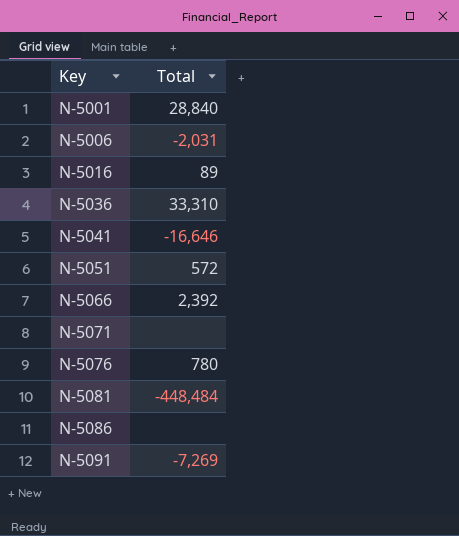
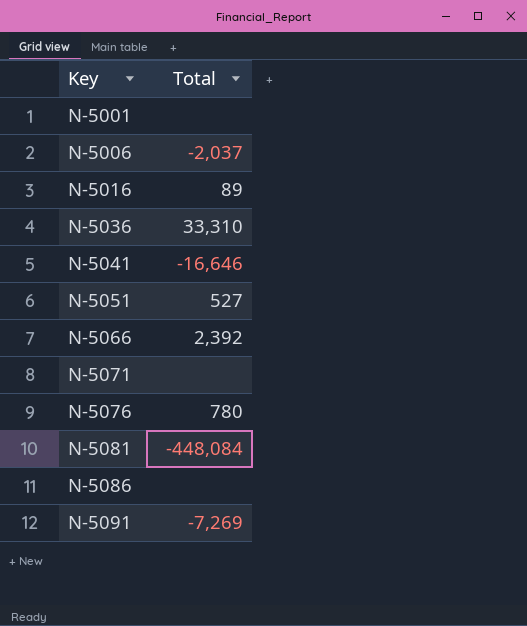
N-5001 | Total: 28,840 -> none
N-5006 | Total: -2,031 -> -2,037
N-5051 | Total: 572 -> 527
N-5081 | Total: -448,484 -> -448,084

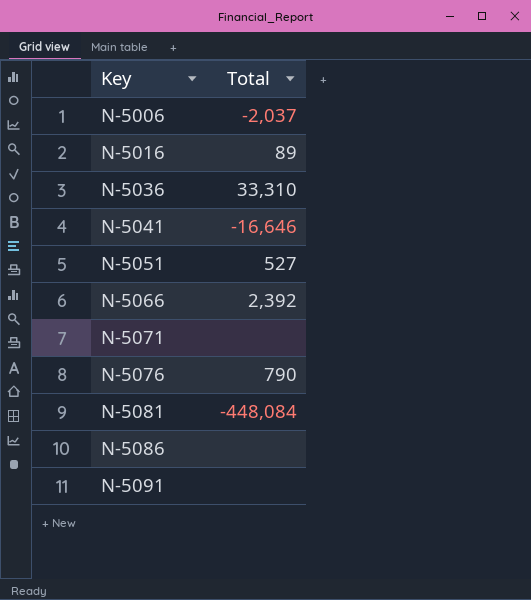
row N-5001: none -> none
N-5076 | Total: 780 -> 790
N-5091 | Total: -7,269 -> none

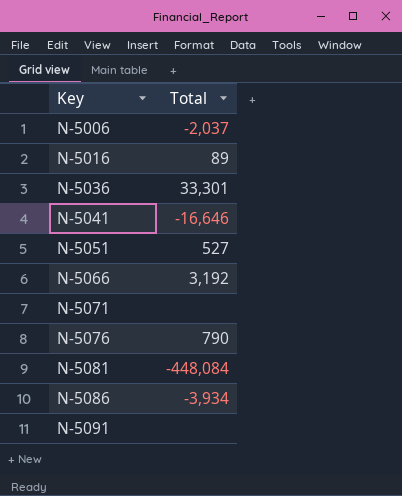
N-5036 | Total: 33,310 -> 33,301
N-5066 | Total: 2,392 -> 3,192
N-5086 | Total: none -> -3,934

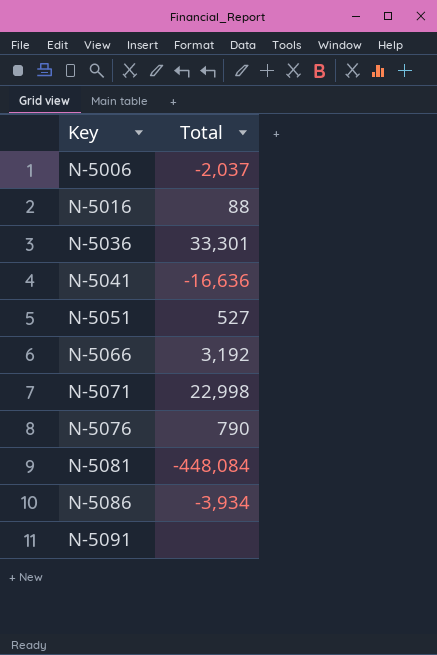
N-5016 | Total: 89 -> 88
N-5041 | Total: -16,646 -> -16,636
N-5071 | Total: none -> 22,998

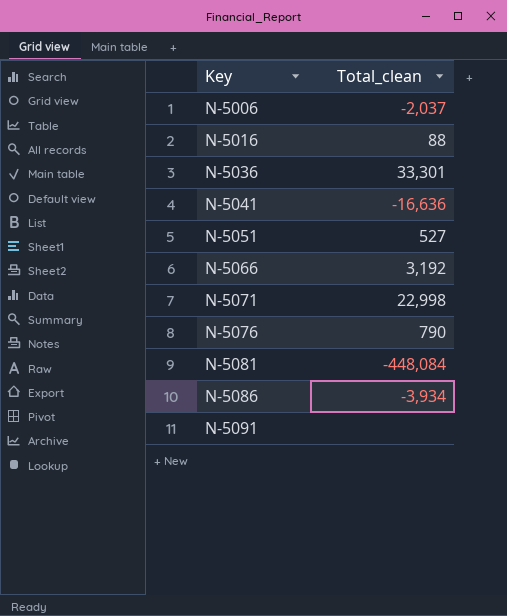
column name: Total -> Total_clean

